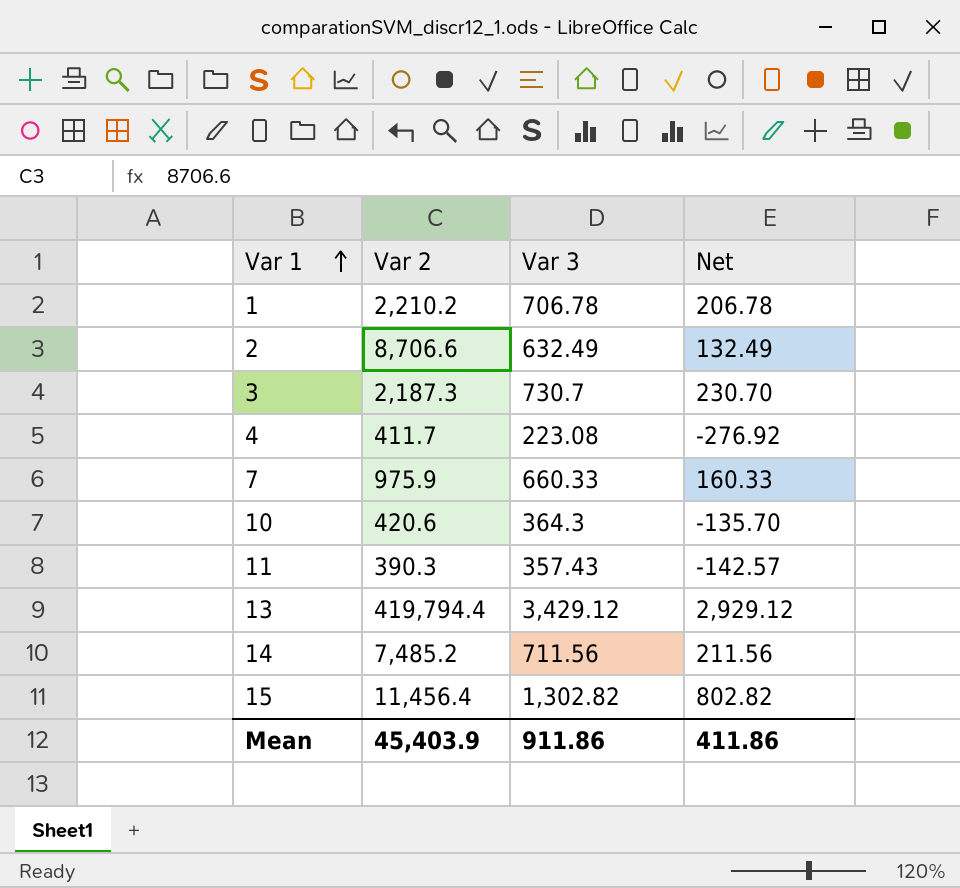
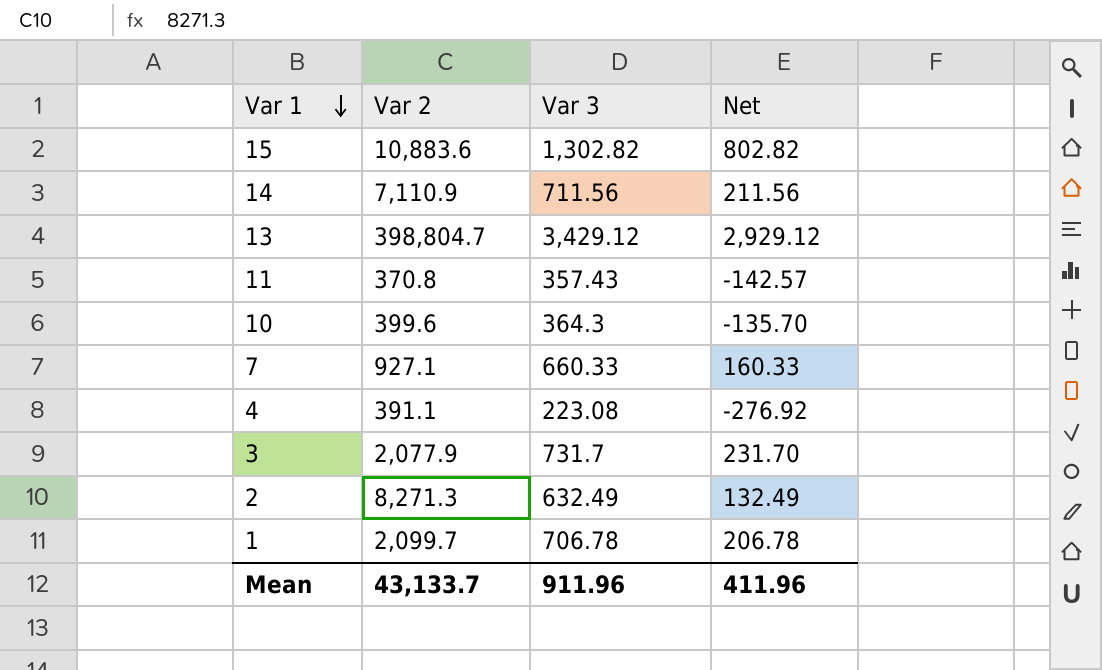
row order: Var 1 ascending -> Var 1 descending
15 | Var 2: 11,456.4 -> 10,883.6
14 | Var 2: 7,485.2 -> 7,110.9
13 | Var 2: 419,794.4 -> 398,804.7
11 | Var 2: 390.3 -> 370.8
10 | Var 2: 420.6 -> 399.6
7 | Var 2: 975.9 -> 927.1
4 | Var 2: 411.7 -> 391.1
3 | Var 2: 2,187.3 -> 2,077.9
3 | Var 3: 730.7 -> 731.7
3 | Net: 230.70 -> 231.70
2 | Var 2: 8,706.6 -> 8,271.3
1 | Var 2: 2,210.2 -> 2,099.7
Mean | Var 2: 45,403.9 -> 43,133.7
Mean | Var 3: 911.86 -> 911.96
Mean | Net: 411.86 -> 411.96

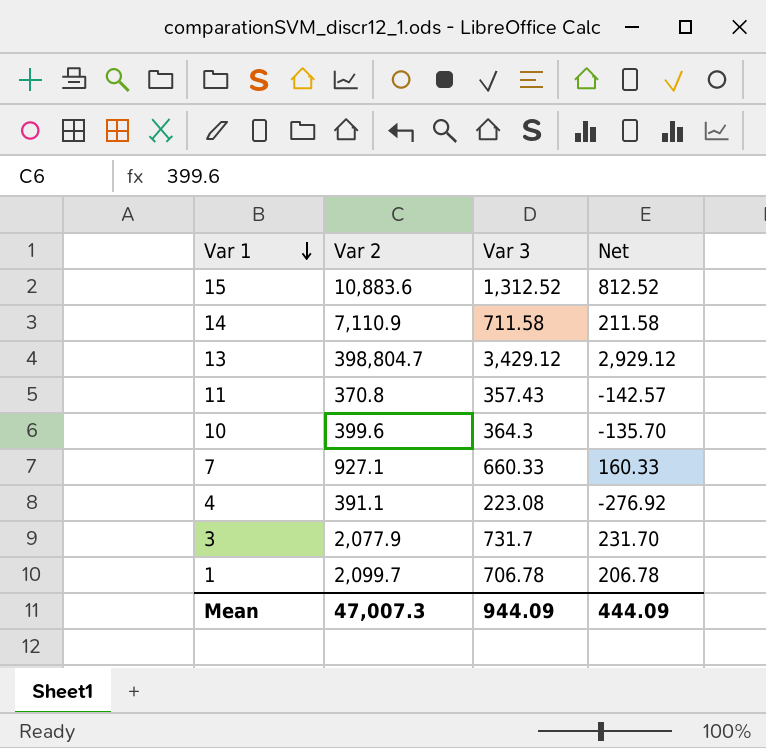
row 2: 8,271.3 | 632.49 | 132.49 -> none
15 | Var 3: 1,302.82 -> 1,312.52
15 | Net: 802.82 -> 812.52
14 | Var 3: 711.56 -> 711.58
14 | Net: 211.56 -> 211.58
Mean | Var 2: 43,133.7 -> 47,007.3
Mean | Var 3: 911.96 -> 944.09
Mean | Net: 411.96 -> 444.09

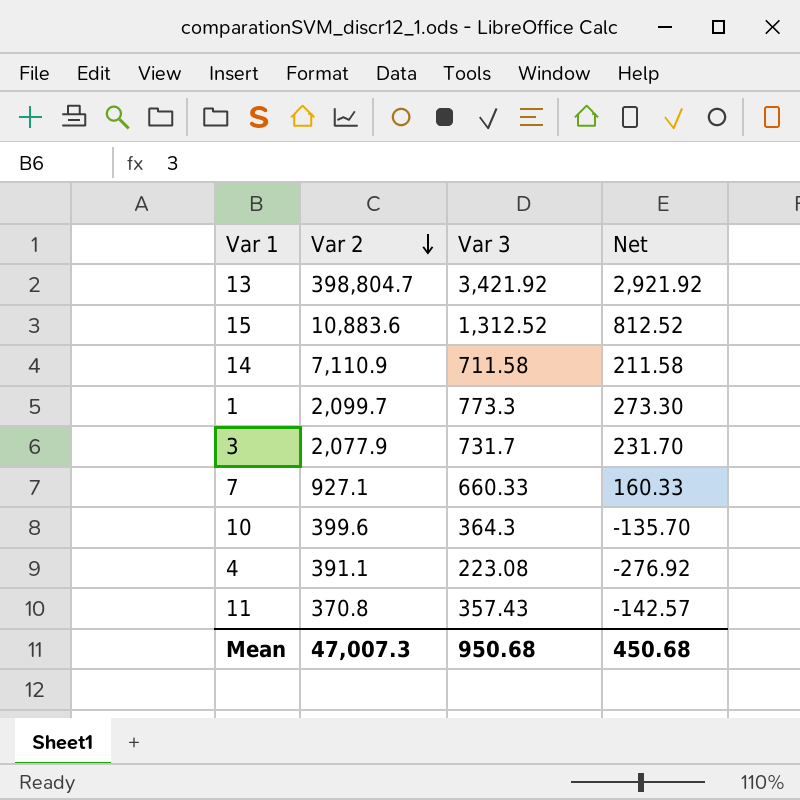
row order: Var 1 descending -> Var 2 descending
13 | Var 3: 3,429.12 -> 3,421.92
13 | Net: 2,929.12 -> 2,921.92
1 | Var 3: 706.78 -> 773.3
1 | Net: 206.78 -> 273.30
Mean | Var 3: 944.09 -> 950.68
Mean | Net: 444.09 -> 450.68

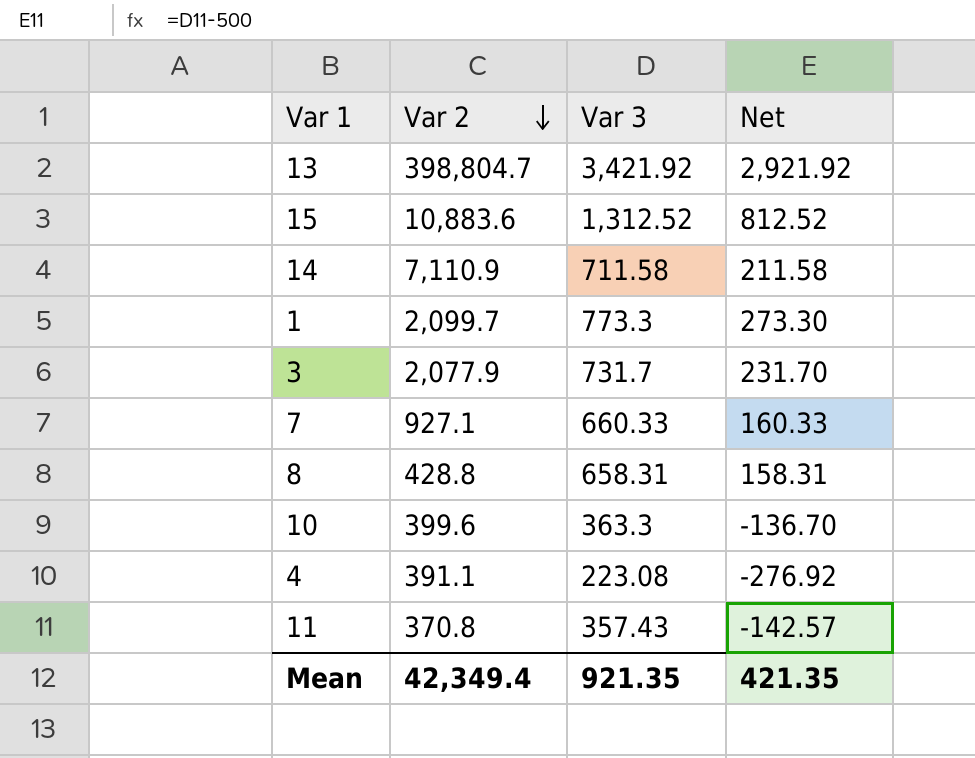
row 8: none -> 428.8 | 658.31 | 158.31
10 | Var 3: 364.3 -> 363.3
10 | Net: -135.70 -> -136.70
Mean | Var 2: 47,007.3 -> 42,349.4
Mean | Var 3: 950.68 -> 921.35
Mean | Net: 450.68 -> 421.35

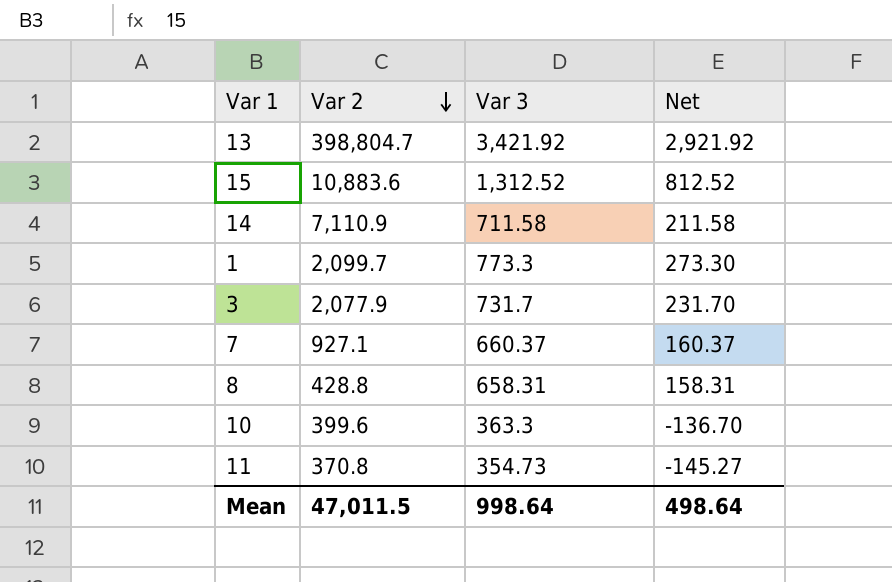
row 4: 391.1 | 223.08 | -276.92 -> none
7 | Var 3: 660.33 -> 660.37
7 | Net: 160.33 -> 160.37
11 | Var 3: 357.43 -> 354.73
11 | Net: -142.57 -> -145.27
Mean | Var 2: 42,349.4 -> 47,011.5
Mean | Var 3: 921.35 -> 998.64
Mean | Net: 421.35 -> 498.64

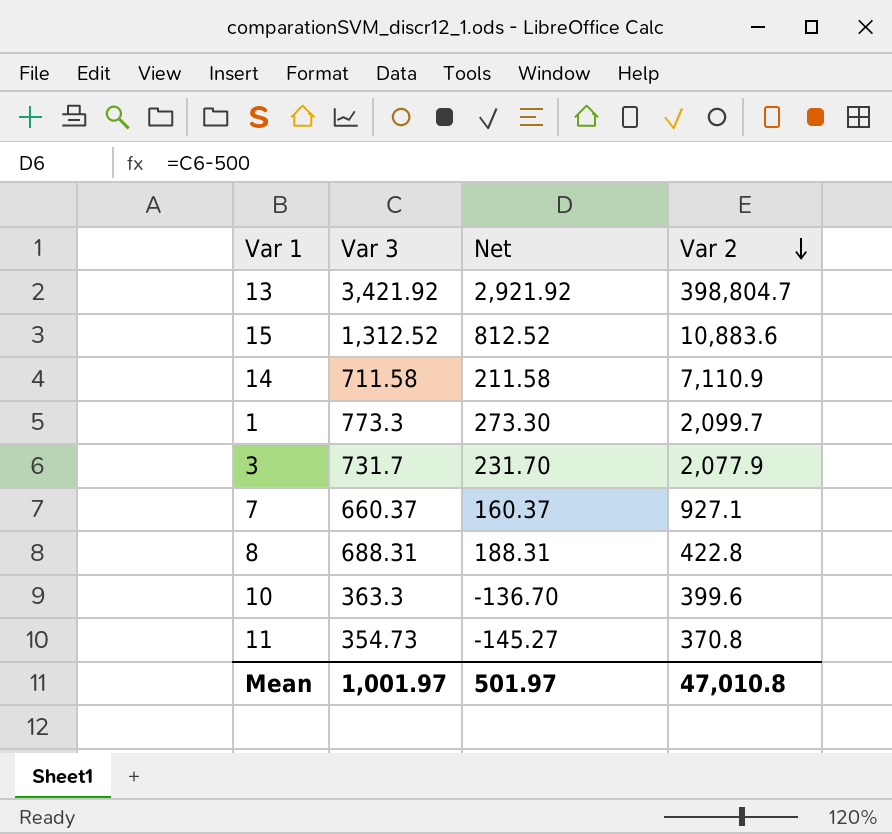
column Var 2 | position: 2 -> 4
8 | Var 3: 658.31 -> 688.31
8 | Net: 158.31 -> 188.31
8 | Var 2: 428.8 -> 422.8
Mean | Var 3: 998.64 -> 1,001.97
Mean | Net: 498.64 -> 501.97
Mean | Var 2: 47,011.5 -> 47,010.8

